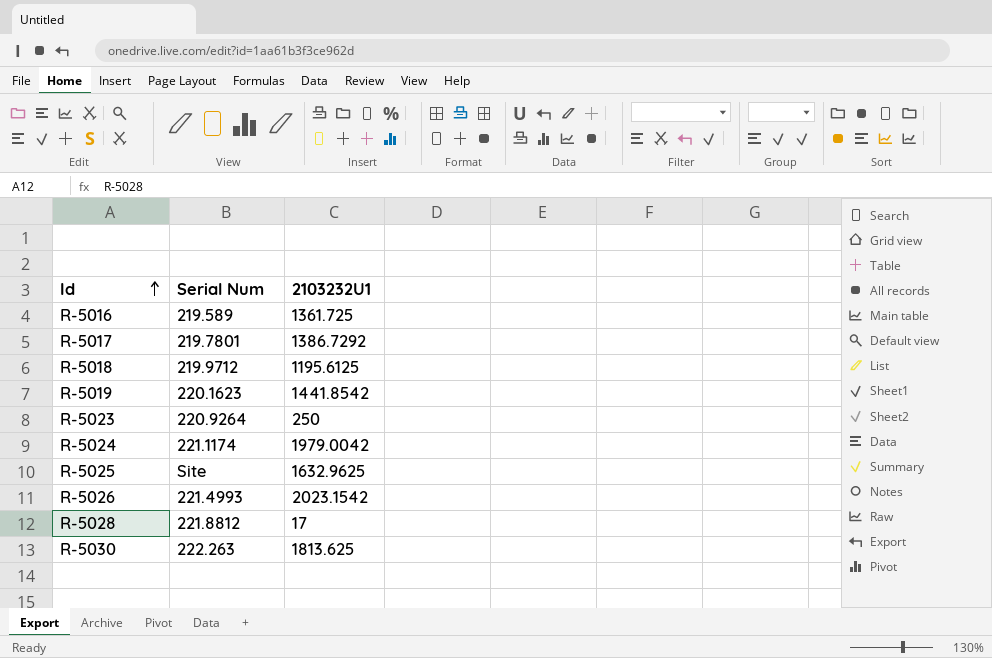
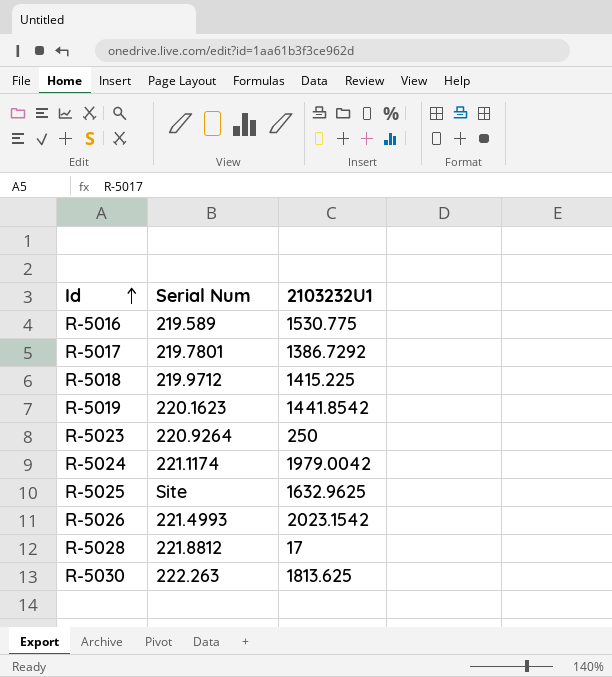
R-5016 | 2103232U1: 1361.725 -> 1530.775
R-5018 | 2103232U1: 1195.6125 -> 1415.225

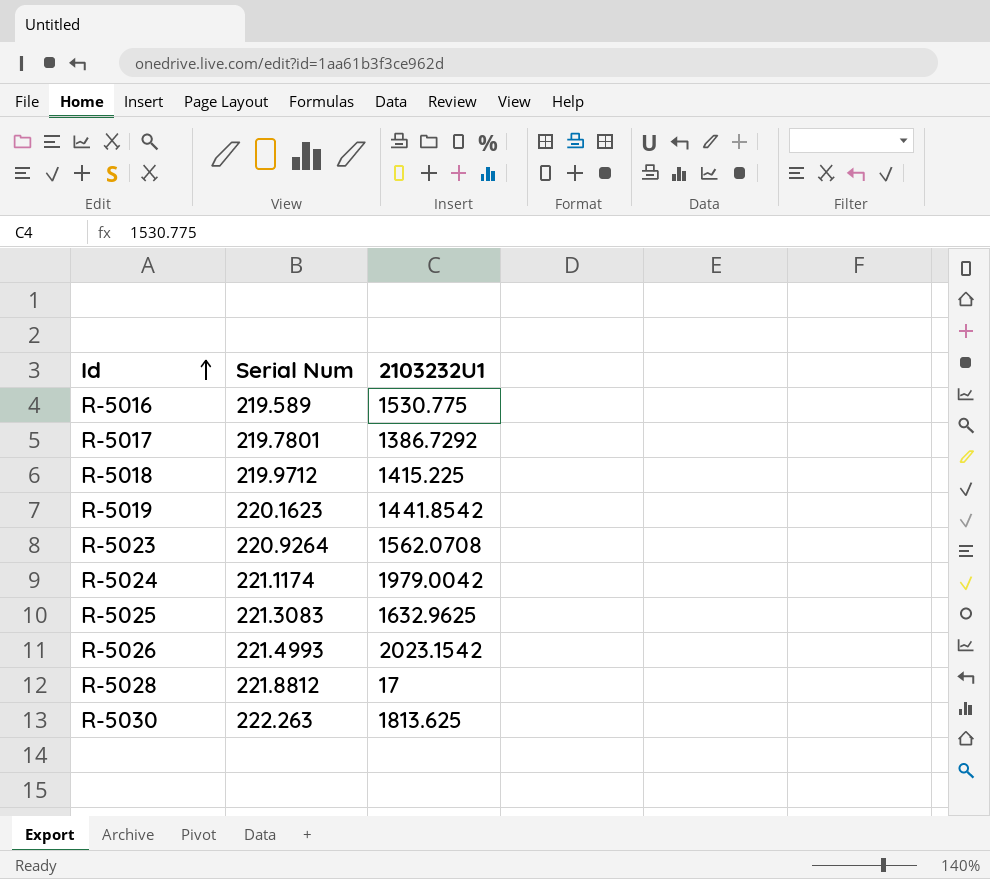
R-5023 | 2103232U1: 250 -> 1562.0708
R-5025 | Serial Num: Site -> 221.3083

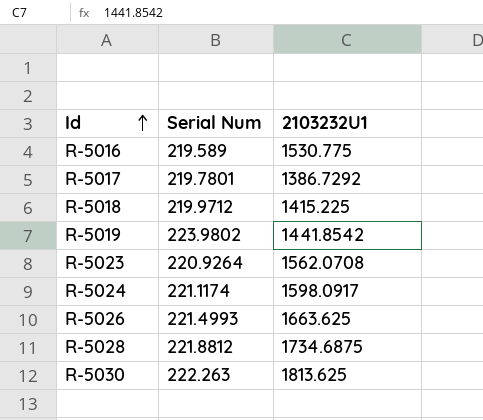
row R-5025: 221.3083 | 1632.9625 -> none
R-5019 | Serial Num: 220.1623 -> 223.9802
R-5024 | 2103232U1: 1979.0042 -> 1598.0917
R-5026 | 2103232U1: 2023.1542 -> 1663.625
R-5028 | 2103232U1: 17 -> 1734.6875

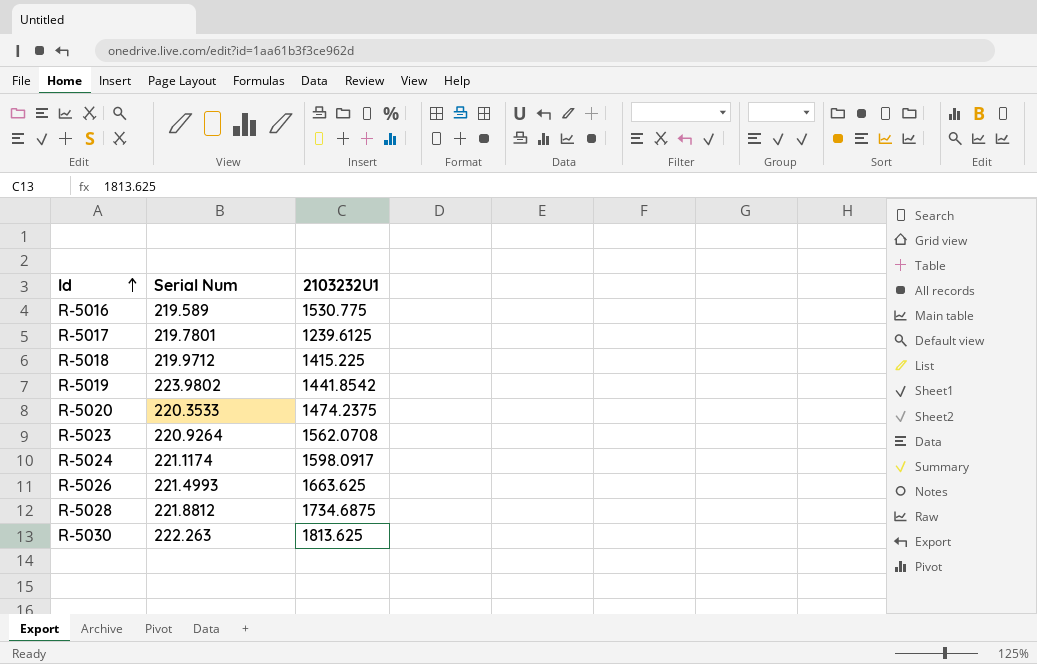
R-5017 | 2103232U1: 1386.7292 -> 1239.6125
row R-5020: none -> 220.3533 | 1474.2375

